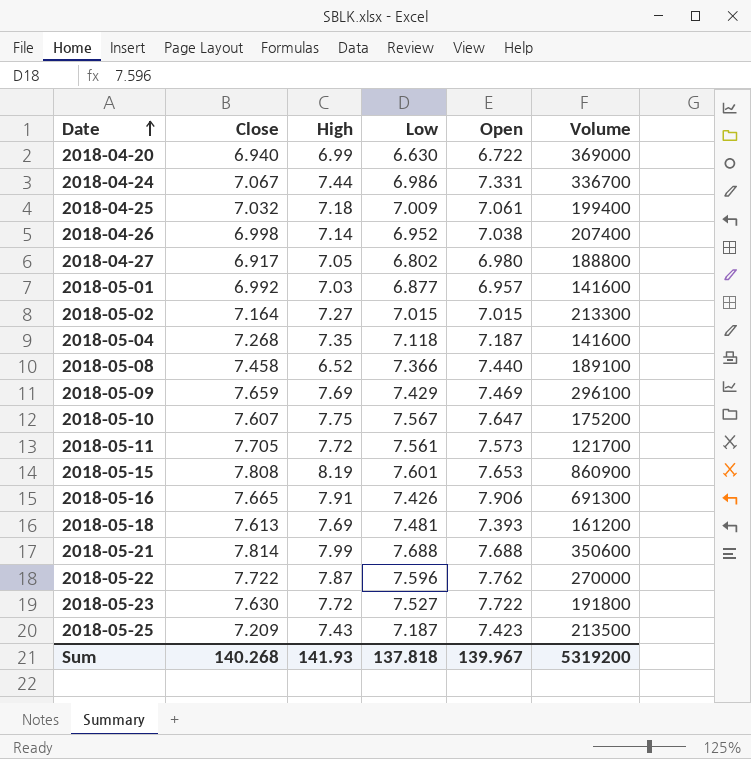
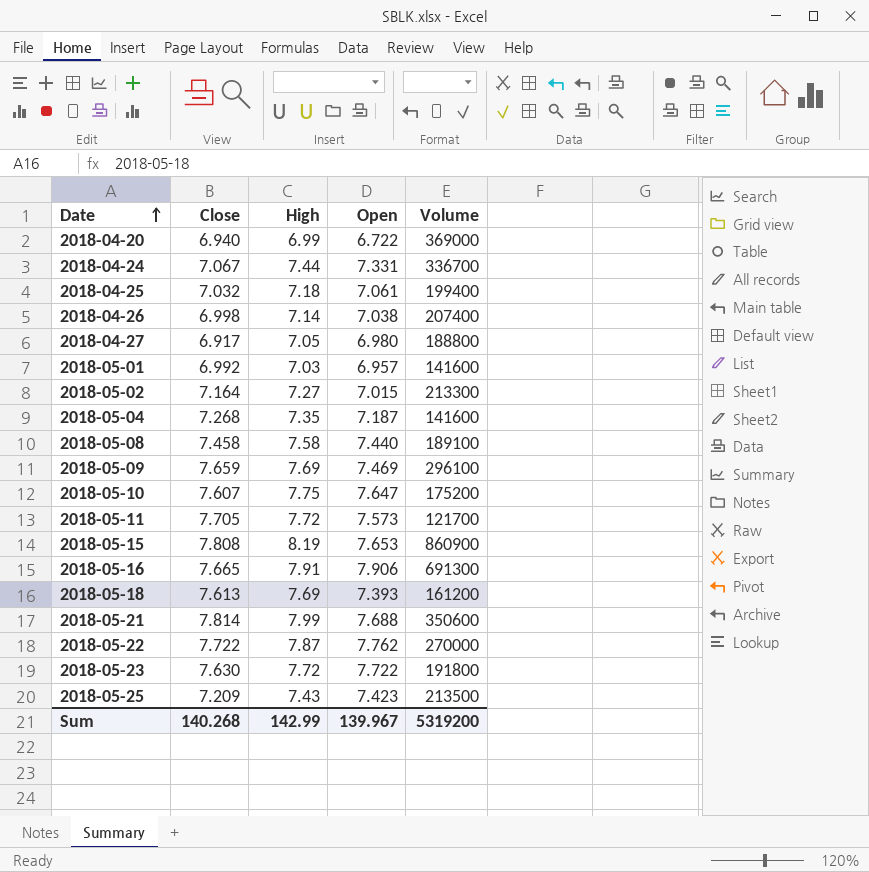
column Low | position: 4 -> none
2018-05-08 | High: 6.52 -> 7.58
Sum | High: 141.93 -> 142.99

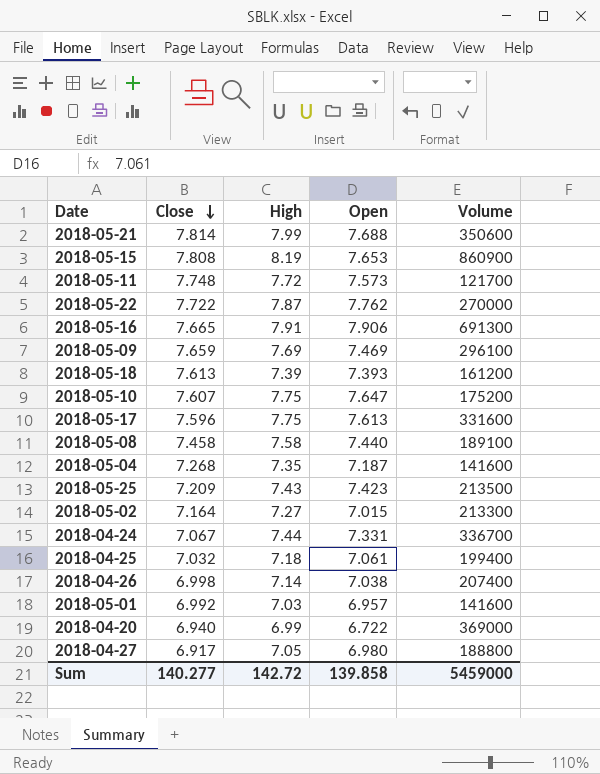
row order: Date ascending -> Close descending
row 2018-05-23: 7.630 | 7.72 | 7.722 | 191800 -> none
2018-05-11 | Close: 7.705 -> 7.748
2018-05-18 | High: 7.69 -> 7.39
row 2018-05-17: none -> 7.596 | 7.75 | 7.613 | 331600
Sum | Close: 140.268 -> 140.277
Sum | High: 142.99 -> 142.72
Sum | Open: 139.967 -> 139.858
Sum | Volume: 5319200 -> 5459000

